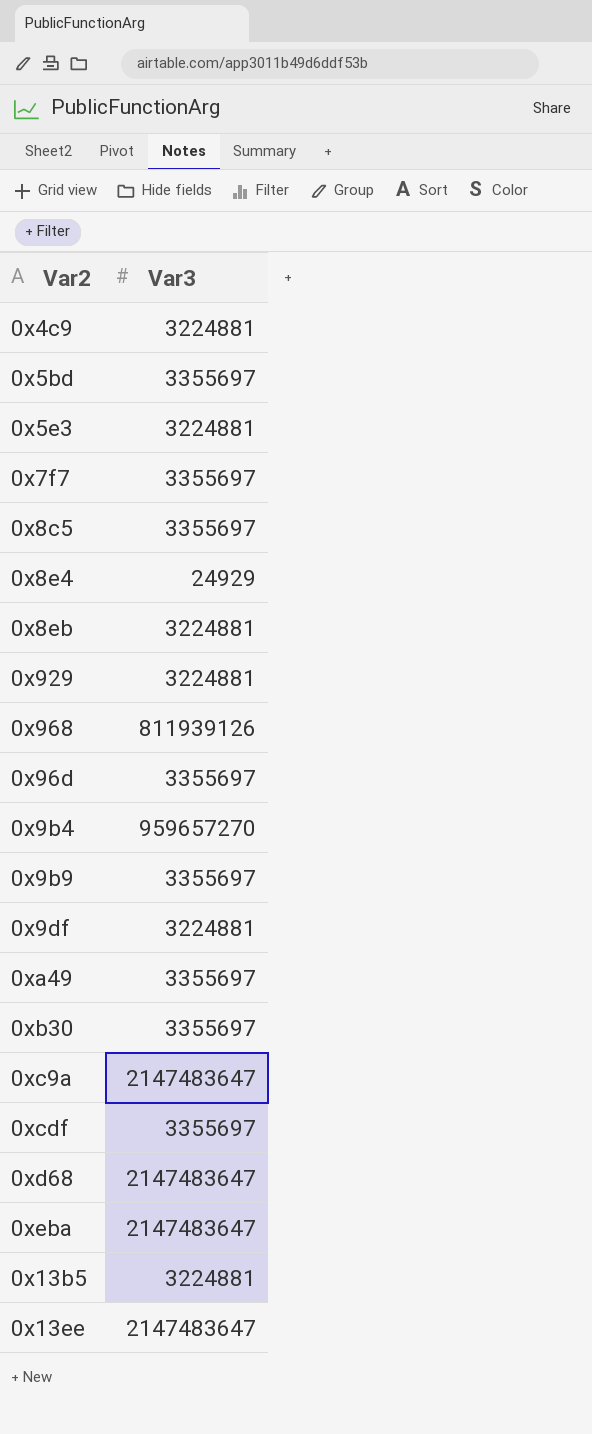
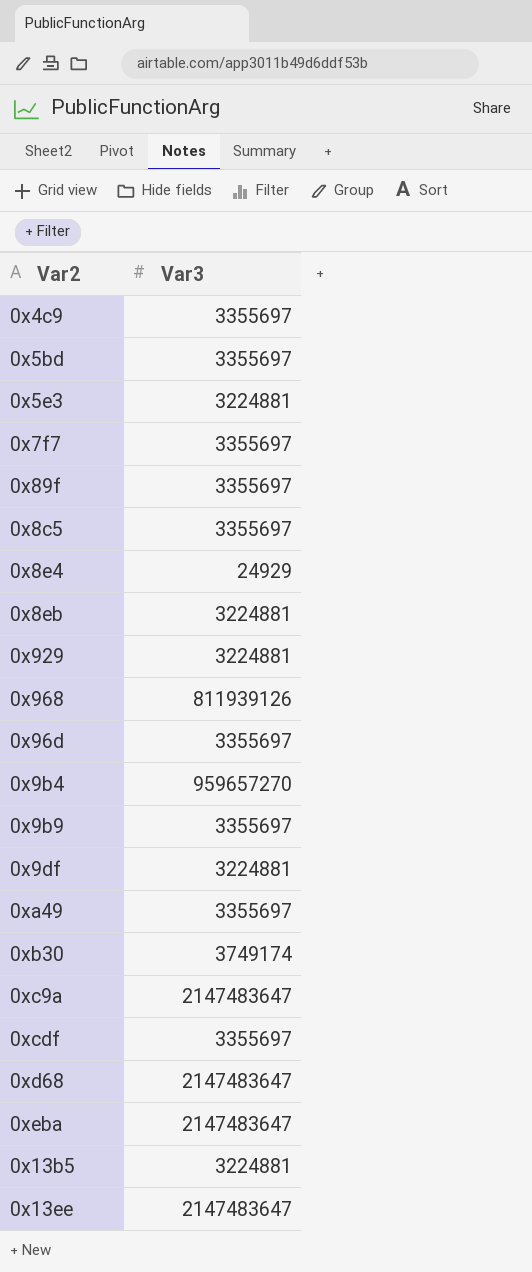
0x4c9 | Var3: 3224881 -> 3355697
row 0x89f: none -> 3355697
0xb30 | Var3: 3355697 -> 3749174

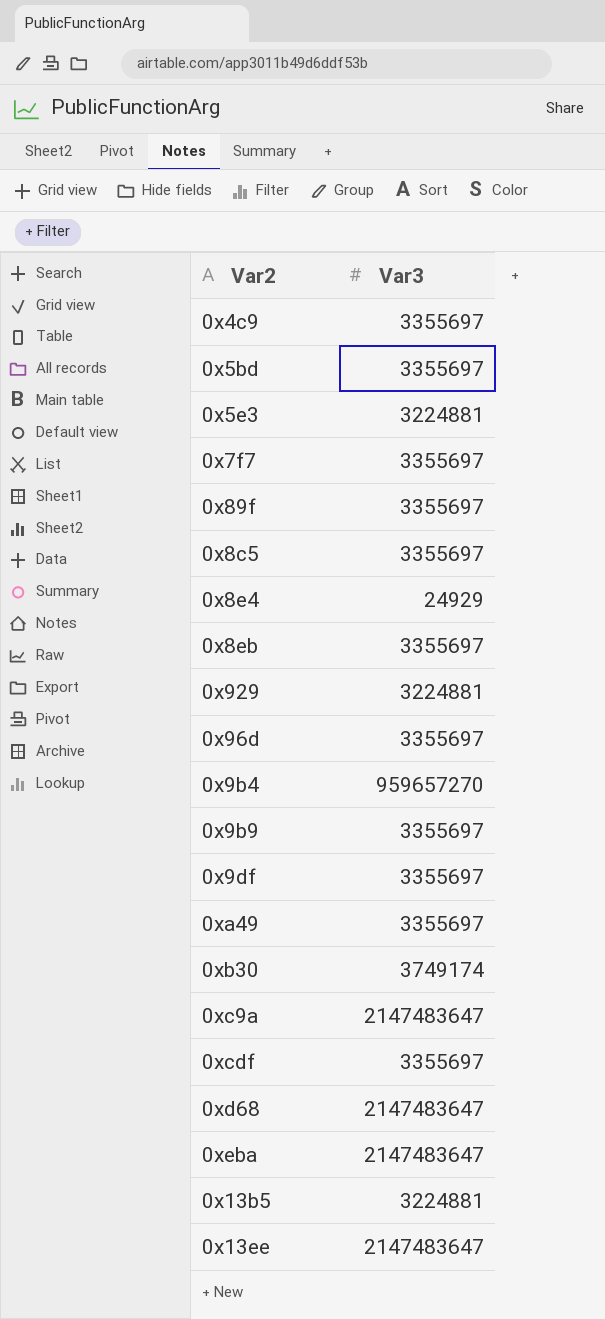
row 0x968: 811939126 -> none
0x8eb | Var3: 3224881 -> 3355697
0x9df | Var3: 3224881 -> 3355697

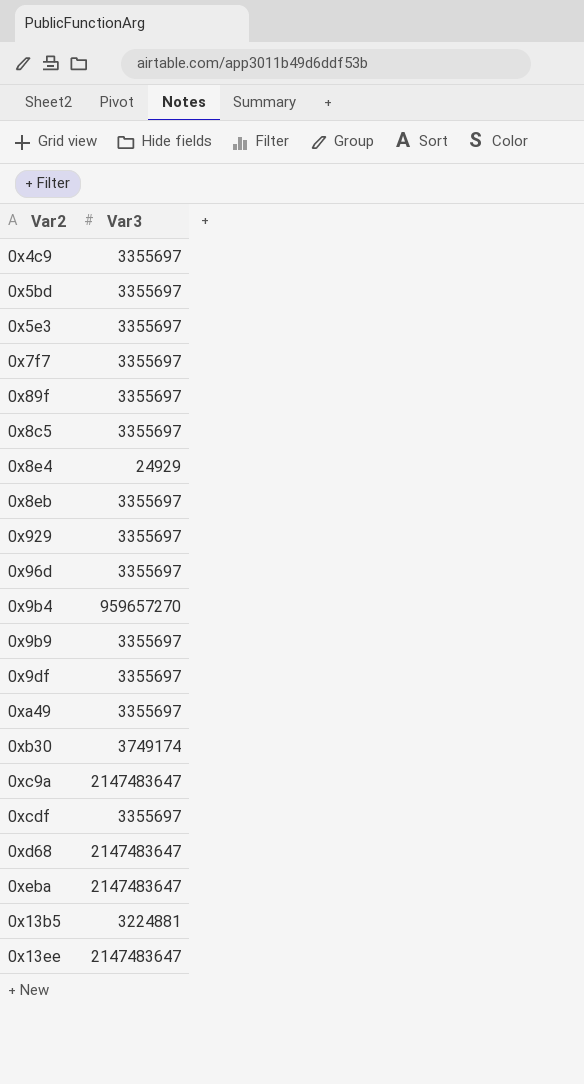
0x5e3 | Var3: 3224881 -> 3355697
0x929 | Var3: 3224881 -> 3355697

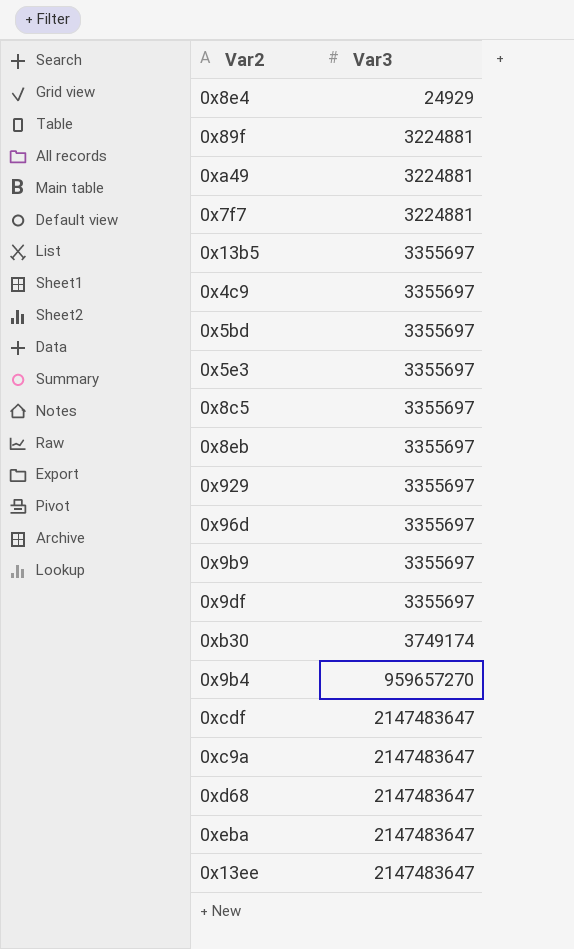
row order: none -> Var3 ascending
0x89f | Var3: 3355697 -> 3224881
0xa49 | Var3: 3355697 -> 3224881
0x7f7 | Var3: 3355697 -> 3224881
0x13b5 | Var3: 3224881 -> 3355697
0xcdf | Var3: 3355697 -> 2147483647

